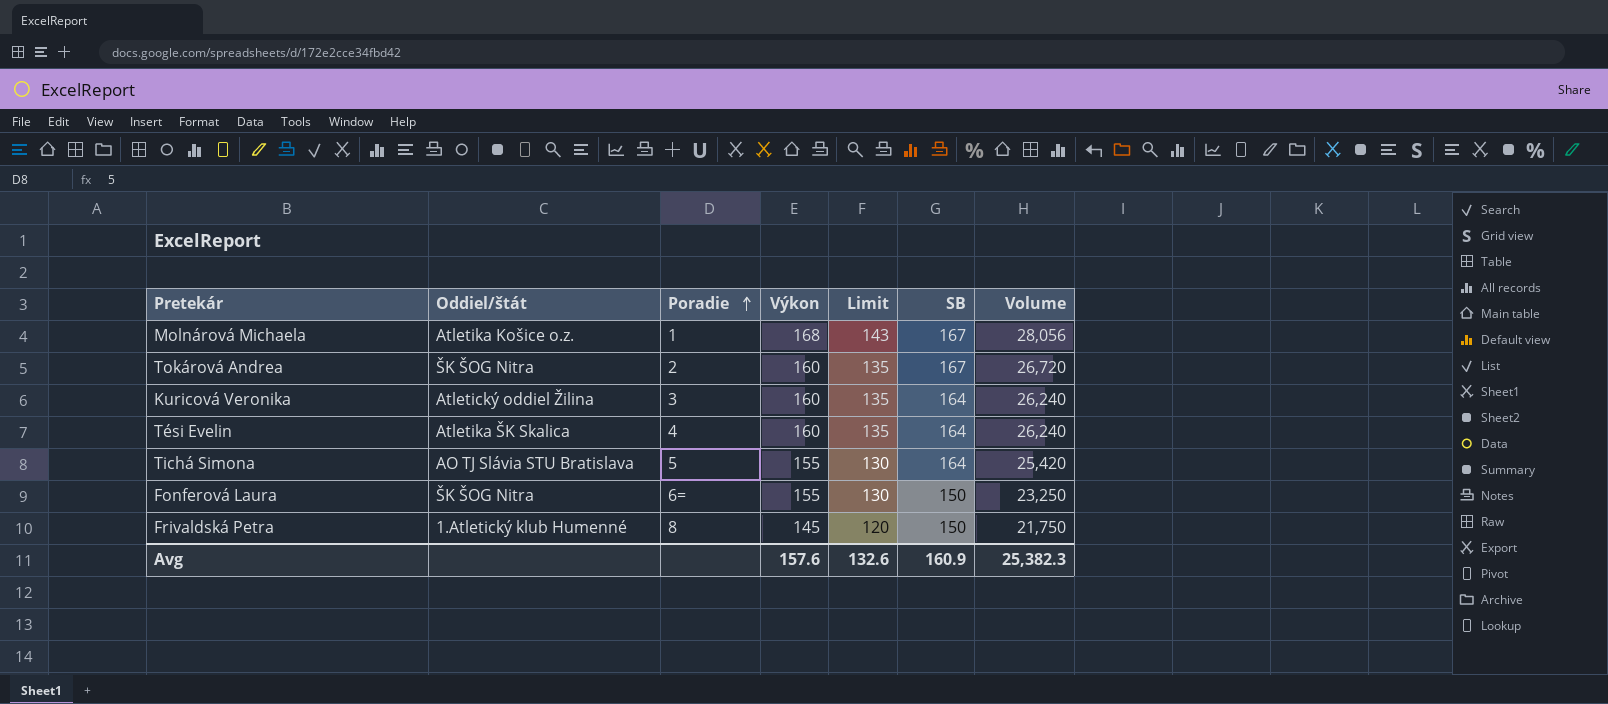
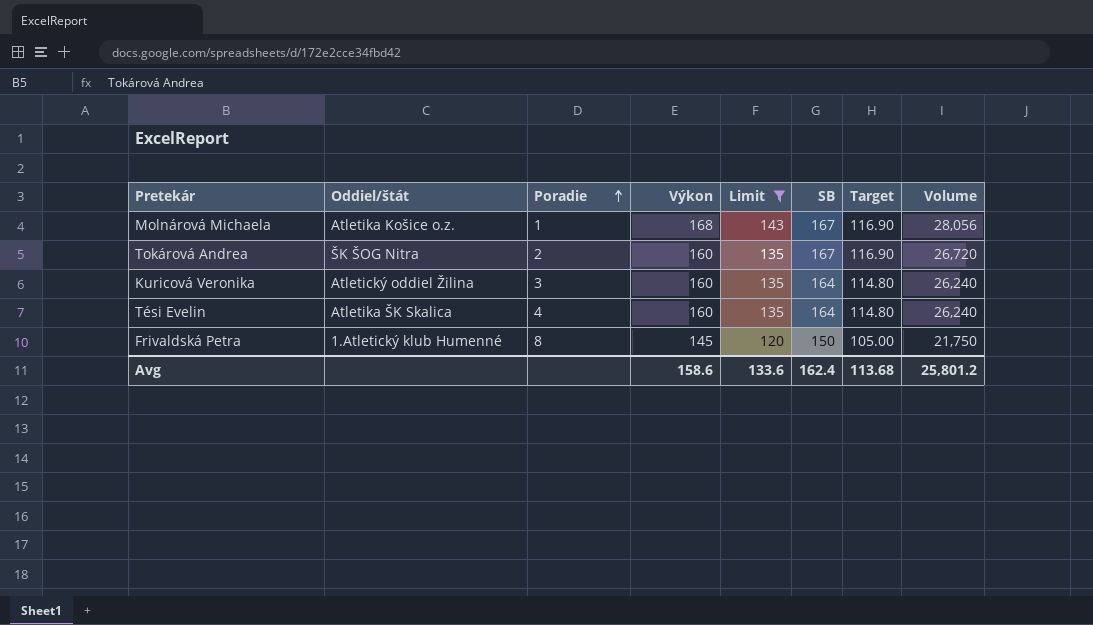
filter: none -> Limit != 130
column Target | formula: none -> [SB] * 0.7
Avg | Výkon: 157.6 -> 158.6
Avg | Limit: 132.6 -> 133.6
Avg | SB: 160.9 -> 162.4
Avg | Volume: 25,382.3 -> 25,801.2

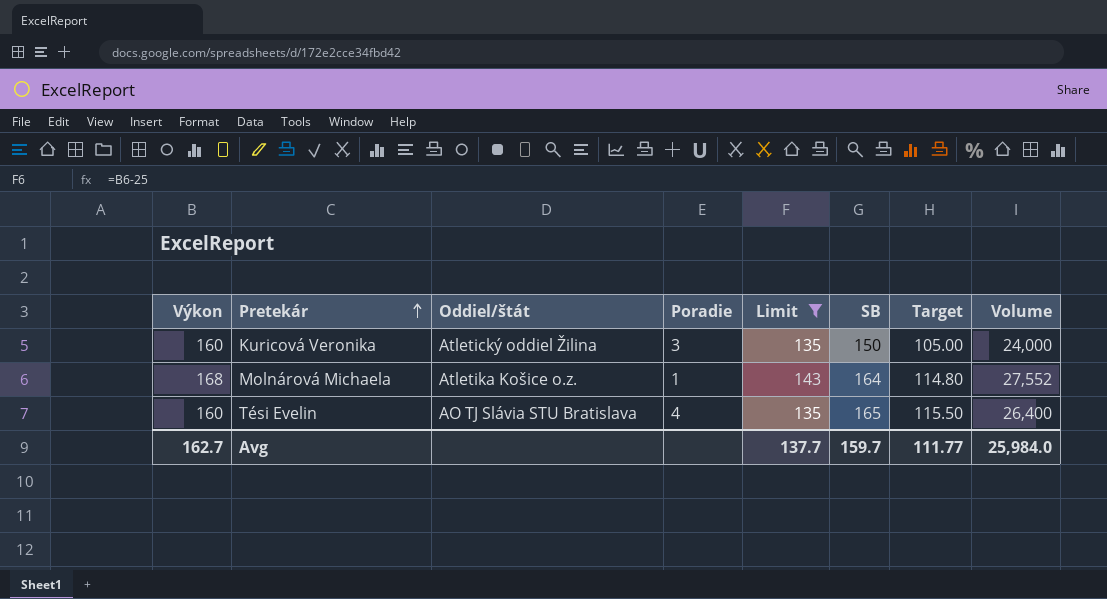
row order: Poradie ascending -> Pretekár ascending
column Výkon | position: 4 -> 1
row Tokárová Andrea: ŠK ŠOG Nitra | 2 | 160 | 135 | 167 | 116.90 | 26,720 -> none
row Frivaldská Petra: 1.Atletický klub Humenné | 8 | 145 | 120 | 150 | 105.00 | 21,750 -> none
Kuricová Veronika | SB: 164 -> 150
Kuricová Veronika | Target: 114.80 -> 105.00
Kuricová Veronika | Volume: 26,240 -> 24,000
Molnárová Michaela | SB: 167 -> 164
Molnárová Michaela | Target: 116.90 -> 114.80
Molnárová Michaela | Volume: 28,056 -> 27,552
Tési Evelin | Oddiel/štát: Atletika ŠK Skalica -> AO TJ Slávia STU Bratislava
Tési Evelin | SB: 164 -> 165
Tési Evelin | Target: 114.80 -> 115.50
Tési Evelin | Volume: 26,240 -> 26,400
Avg | Výkon: 158.6 -> 162.7
Avg | Limit: 133.6 -> 137.7
Avg | SB: 162.4 -> 159.7
Avg | Target: 113.68 -> 111.77
Avg | Volume: 25,801.2 -> 25,984.0

